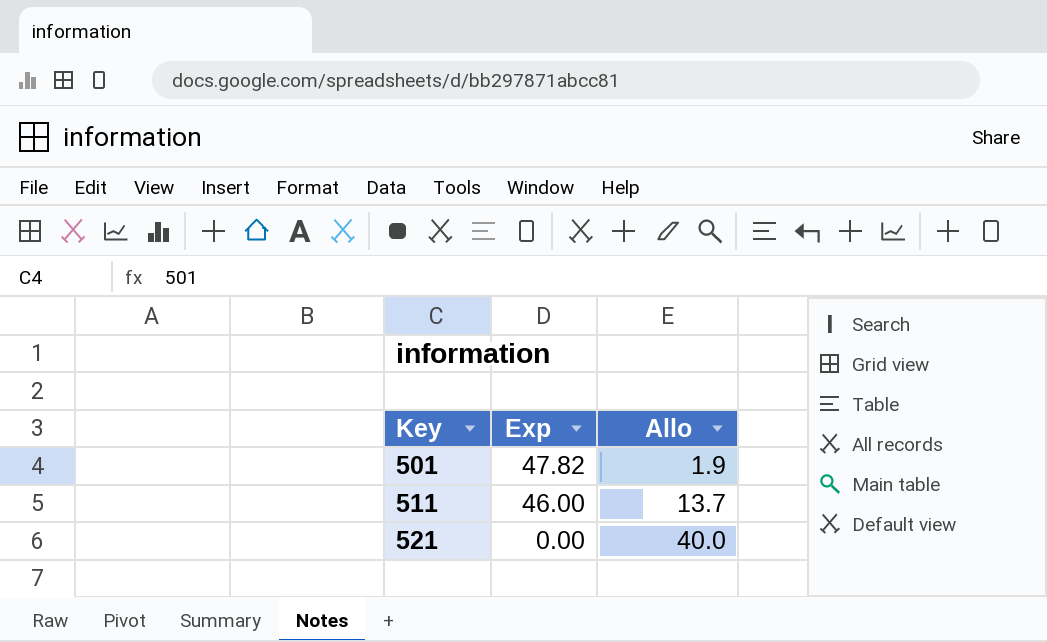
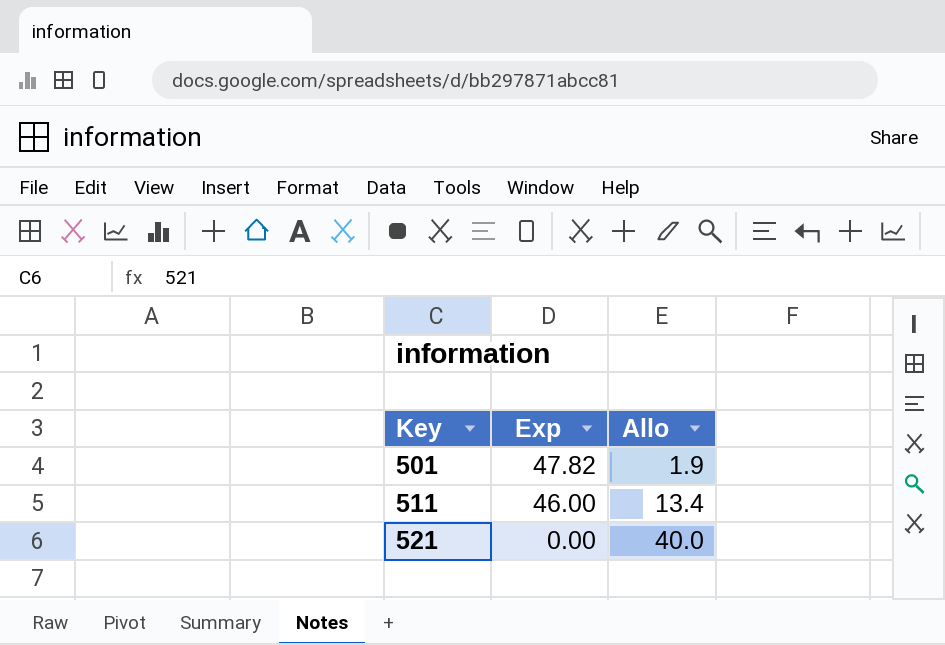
511 | Allo: 13.7 -> 13.4

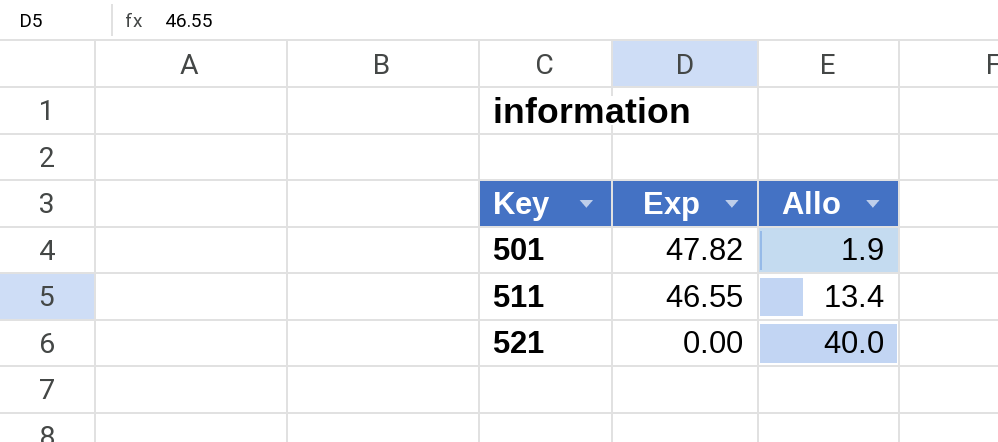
511 | Exp: 46.00 -> 46.55

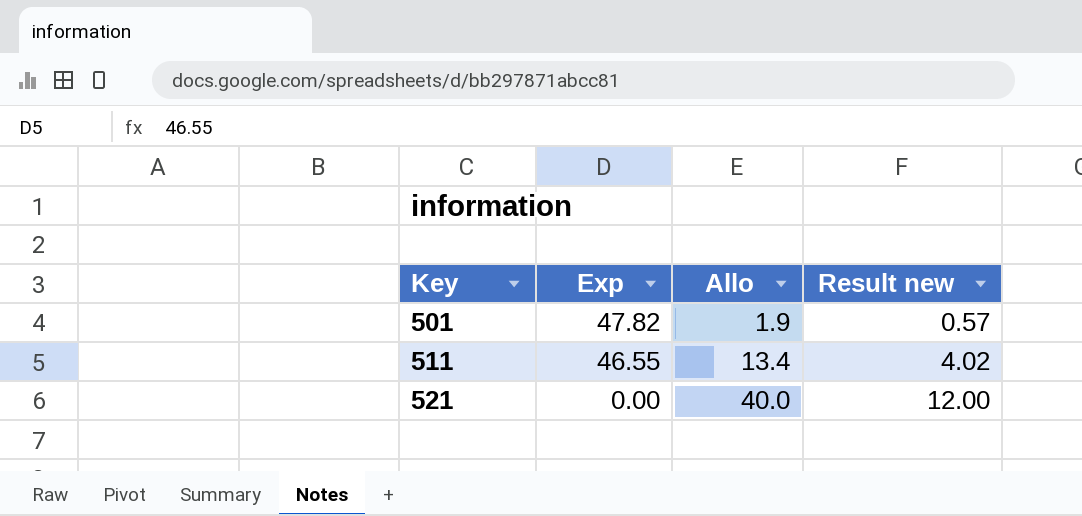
column Result new | formula: none -> [Allo] * 0.3

